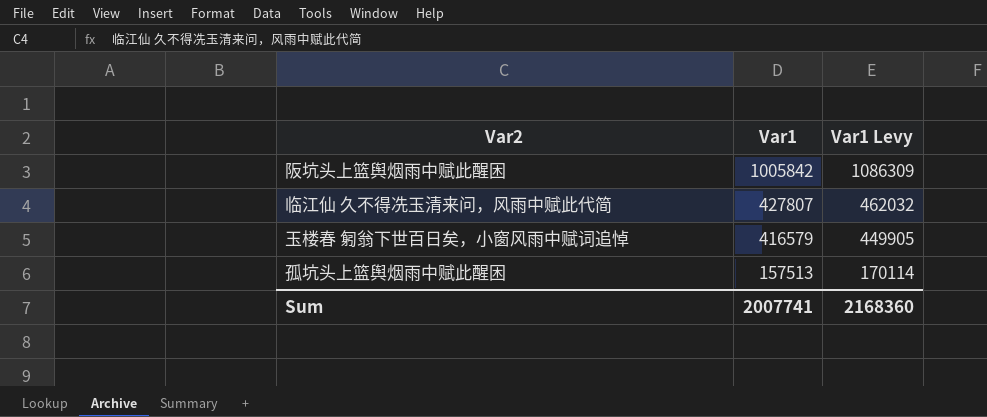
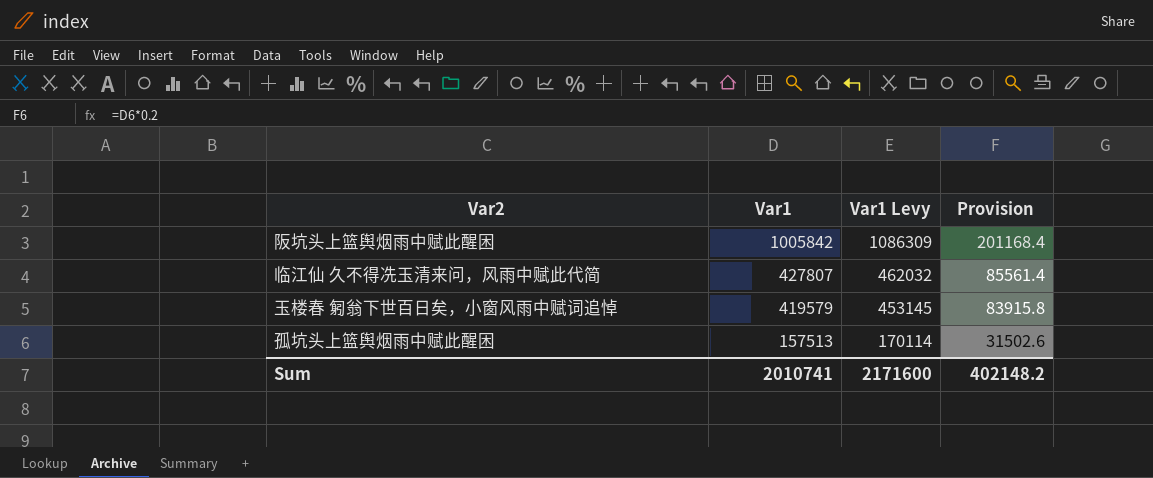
column Provision | formula: none -> [Var1] * 0.2
玉楼春 匑翁下世百日矣，小窗风雨中赋词追悼 | Var1: 416579 -> 419579
玉楼春 匑翁下世百日矣，小窗风雨中赋词追悼 | Var1 Levy: 449905 -> 453145
Sum | Var1: 2007741 -> 2010741
Sum | Var1 Levy: 2168360 -> 2171600

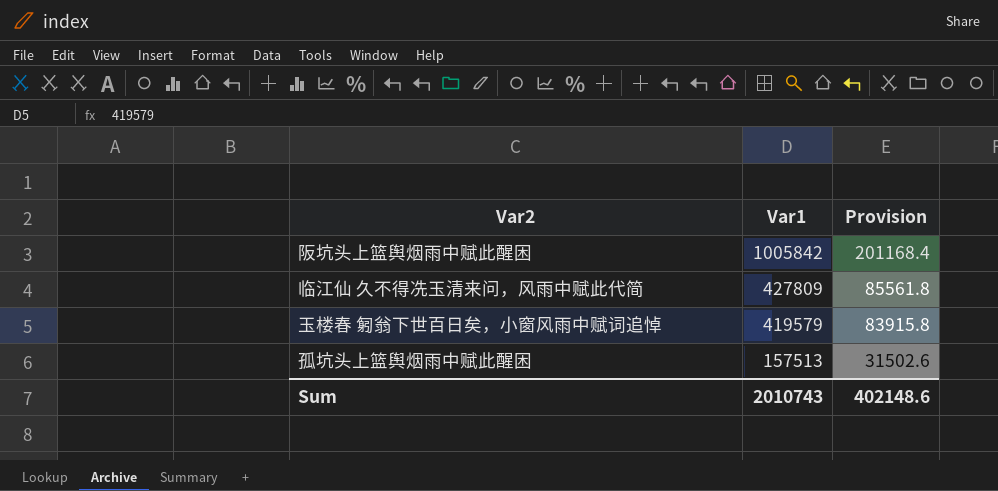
column Var1 Levy | formula: [Var1] * 1.08 -> none
临江仙 久不得冼玉清来问，风雨中赋此代简 | Var1: 427807 -> 427809
临江仙 久不得冼玉清来问，风雨中赋此代简 | Provision: 85561.4 -> 85561.8
Sum | Var1: 2010741 -> 2010743
Sum | Provision: 402148.2 -> 402148.6

